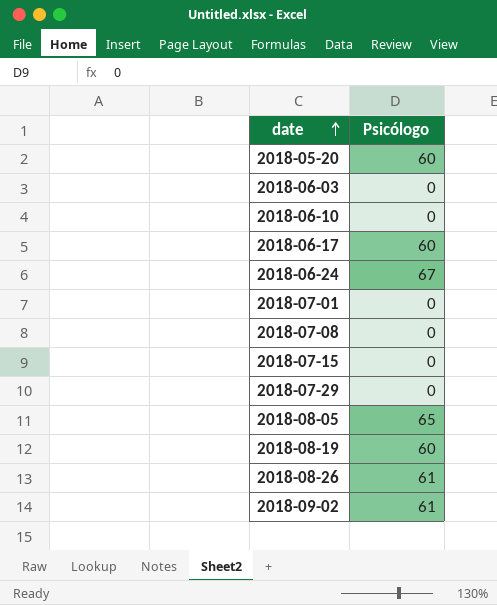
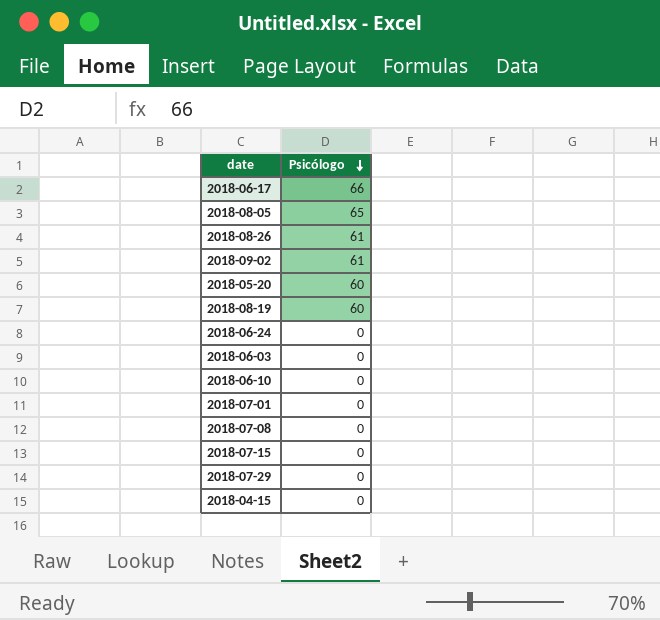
row order: date ascending -> Psicólogo descending
2018-06-17 | Psicólogo: 60 -> 66
2018-06-24 | Psicólogo: 67 -> 0
row 2018-04-15: none -> 0

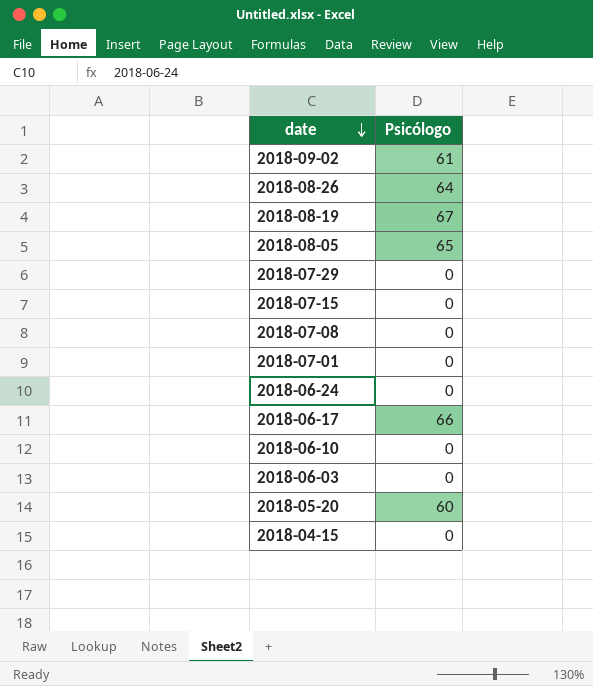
row order: Psicólogo descending -> date descending
2018-08-26 | Psicólogo: 61 -> 64
2018-08-19 | Psicólogo: 60 -> 67

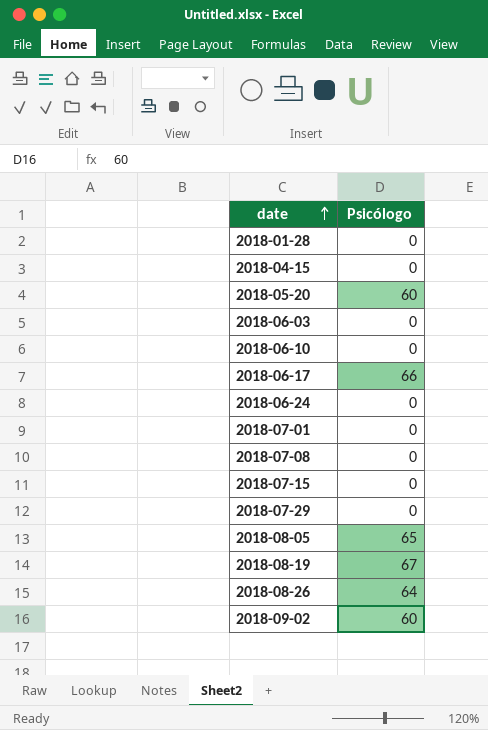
row order: date descending -> date ascending
row 2018-01-28: none -> 0
2018-09-02 | Psicólogo: 61 -> 60

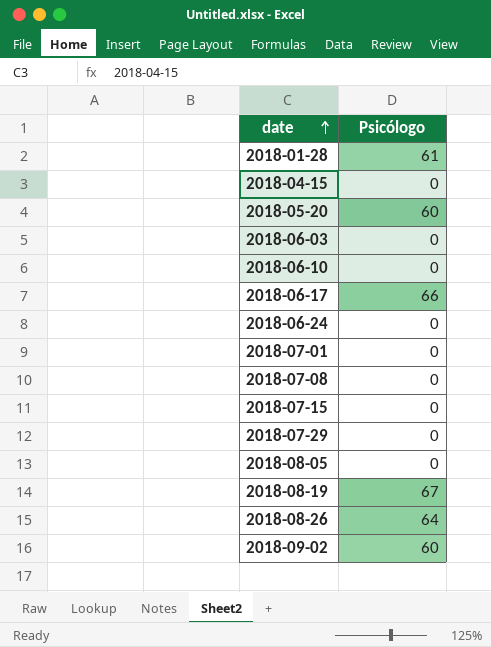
2018-01-28 | Psicólogo: 0 -> 61
2018-08-05 | Psicólogo: 65 -> 0

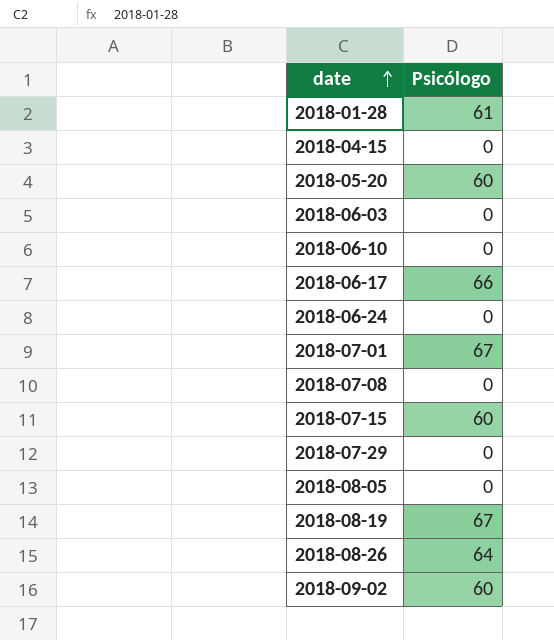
2018-07-01 | Psicólogo: 0 -> 67
2018-07-15 | Psicólogo: 0 -> 60

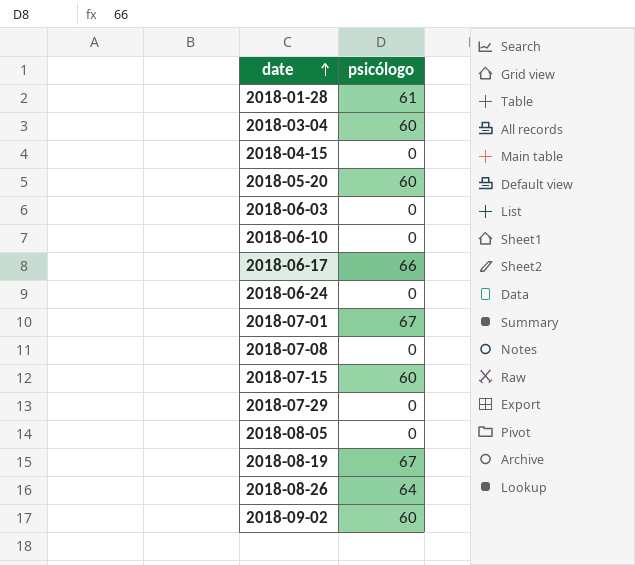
column name: Psicólogo -> psicólogo
row 2018-03-04: none -> 60

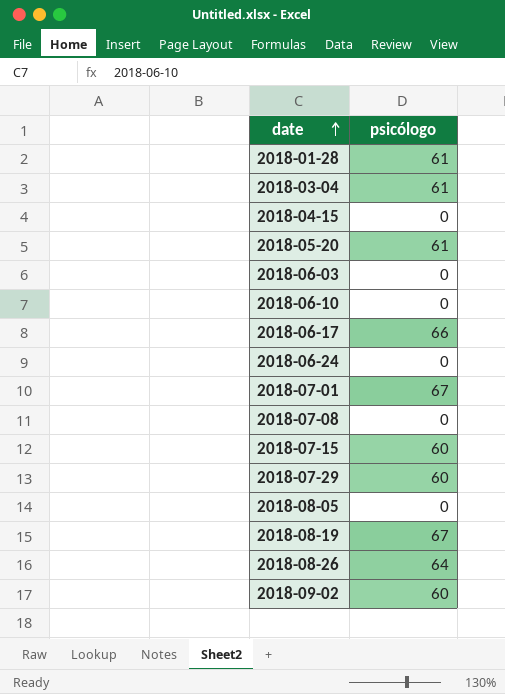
2018-03-04 | psicólogo: 60 -> 61
2018-05-20 | psicólogo: 60 -> 61
2018-07-29 | psicólogo: 0 -> 60

